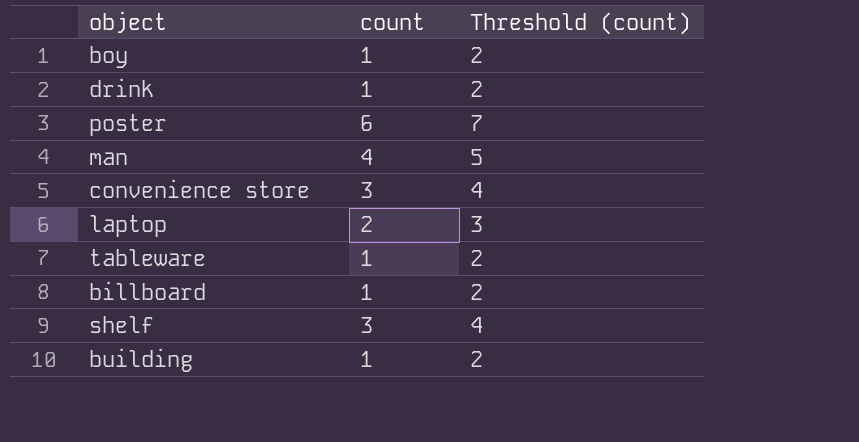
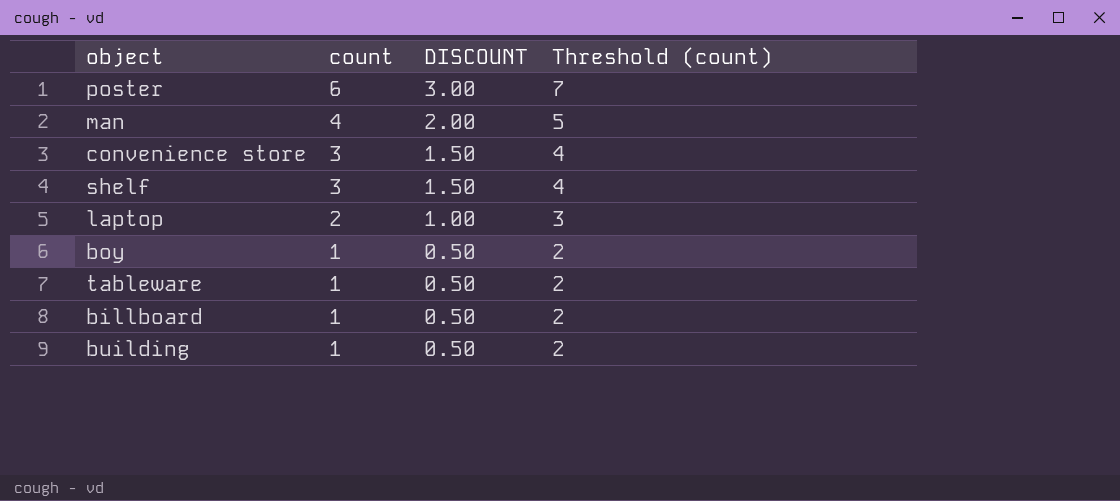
row order: none -> count descending
column DISCOUNT | formula: none -> [count] * 0.5
row drink: 1 | 2 -> none

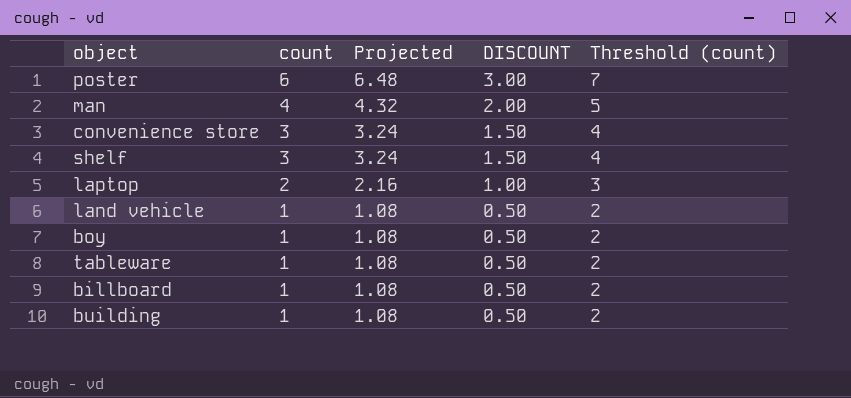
column Projected | formula: none -> [count] * 1.08
row land vehicle: none -> 1 | 1.08 | 0.50 | 2

